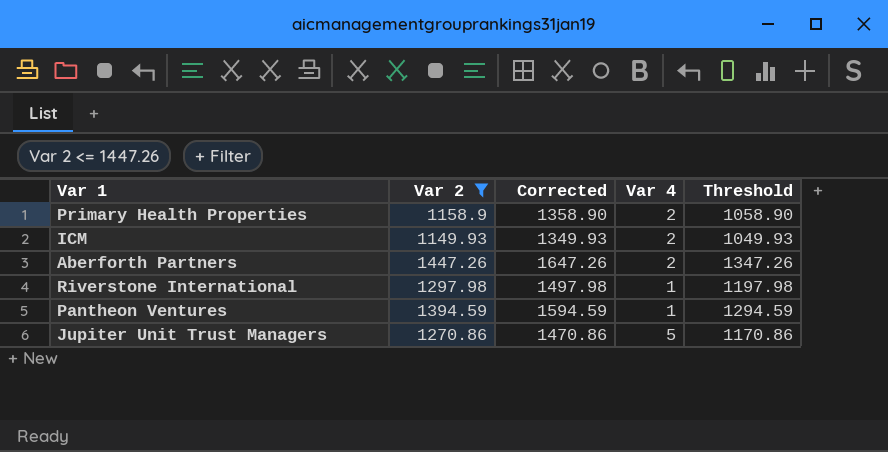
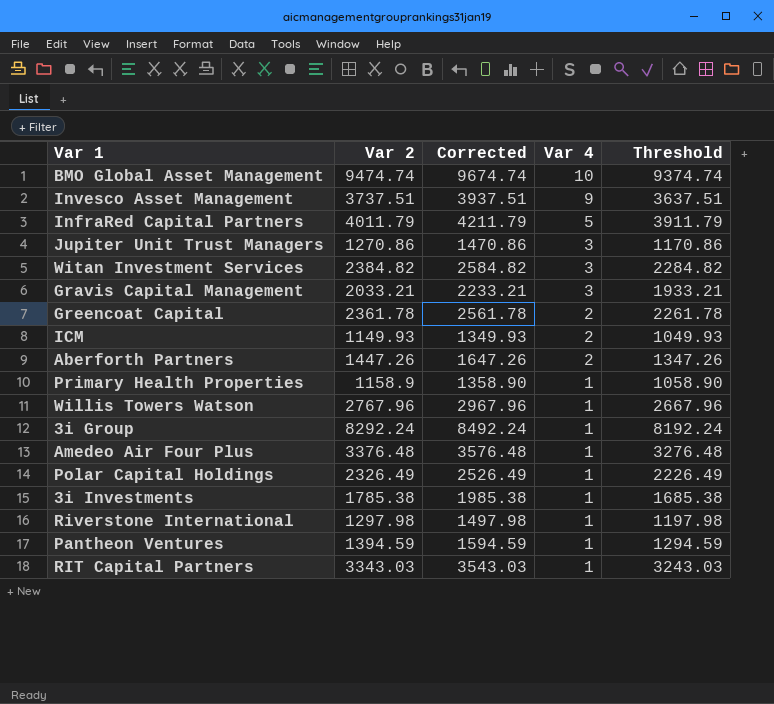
filter: Var 2 <= 1447.26 -> none
row order: none -> Var 4 descending
Jupiter Unit Trust Managers | Var 4: 5 -> 3
Primary Health Properties | Var 4: 2 -> 1

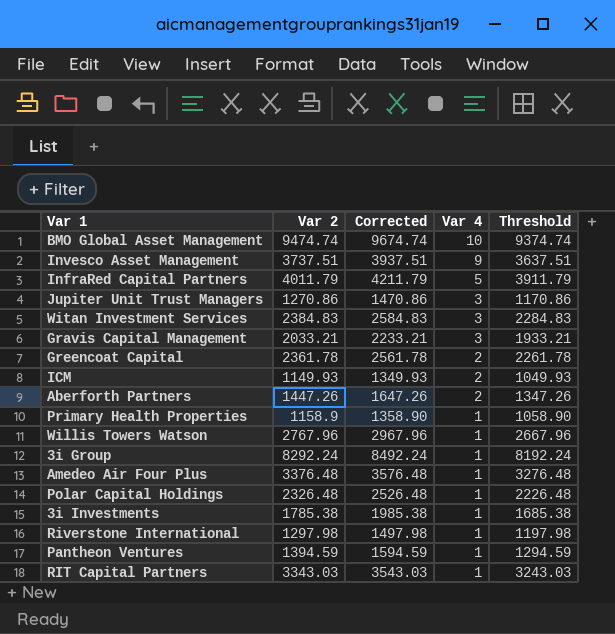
Witan Investment Services | Var 2: 2384.82 -> 2384.83
Witan Investment Services | Corrected: 2584.82 -> 2584.83
Witan Investment Services | Threshold: 2284.82 -> 2284.83
Polar Capital Holdings | Var 2: 2326.49 -> 2326.48
Polar Capital Holdings | Corrected: 2526.49 -> 2526.48
Polar Capital Holdings | Threshold: 2226.49 -> 2226.48

